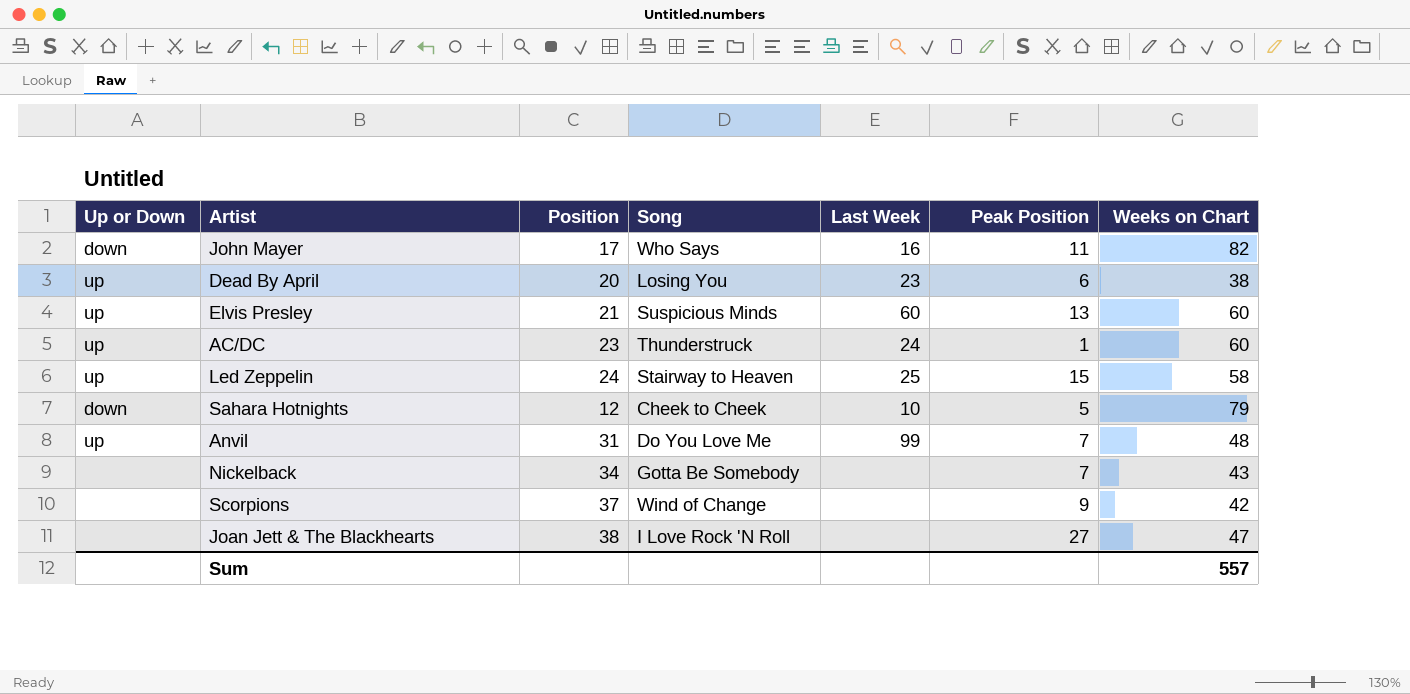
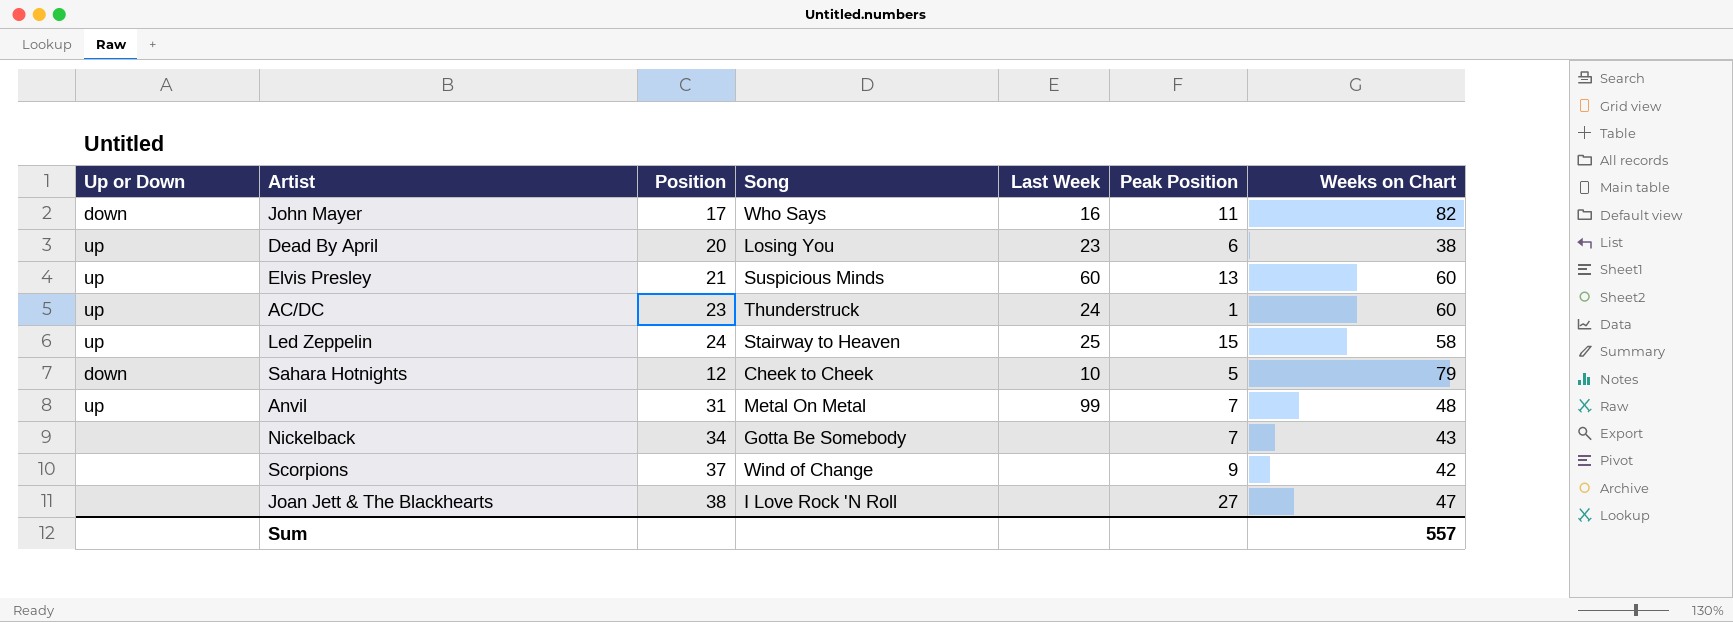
Anvil | Song: Do You Love Me -> Metal On Metal

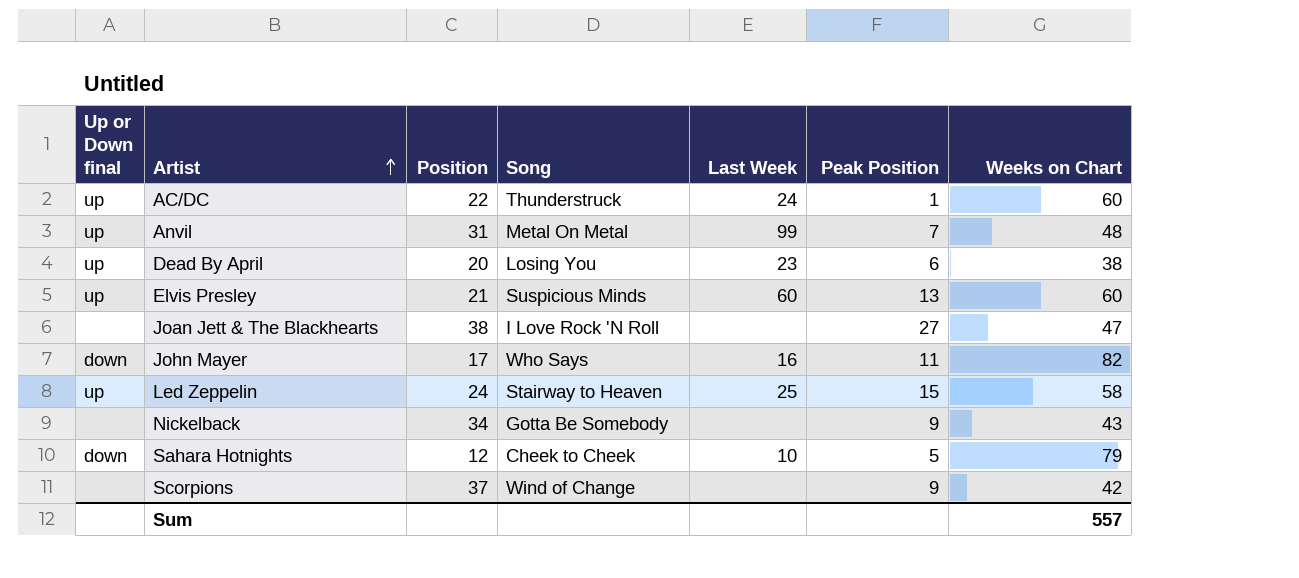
row order: none -> Artist ascending
column name: Up or Down -> Up or Down final
AC/DC | Position: 23 -> 22
Nickelback | Peak Position: 7 -> 9

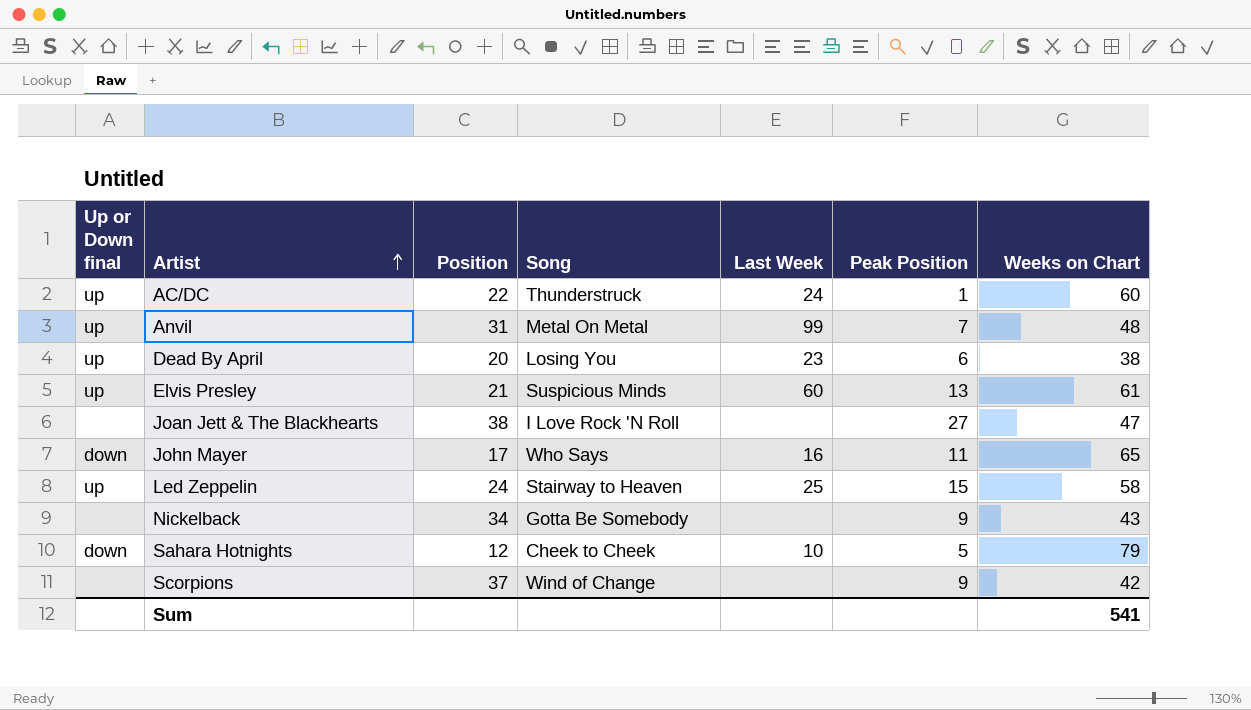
Elvis Presley | Weeks on Chart: 60 -> 61
John Mayer | Weeks on Chart: 82 -> 65
Sum | Weeks on Chart: 557 -> 541

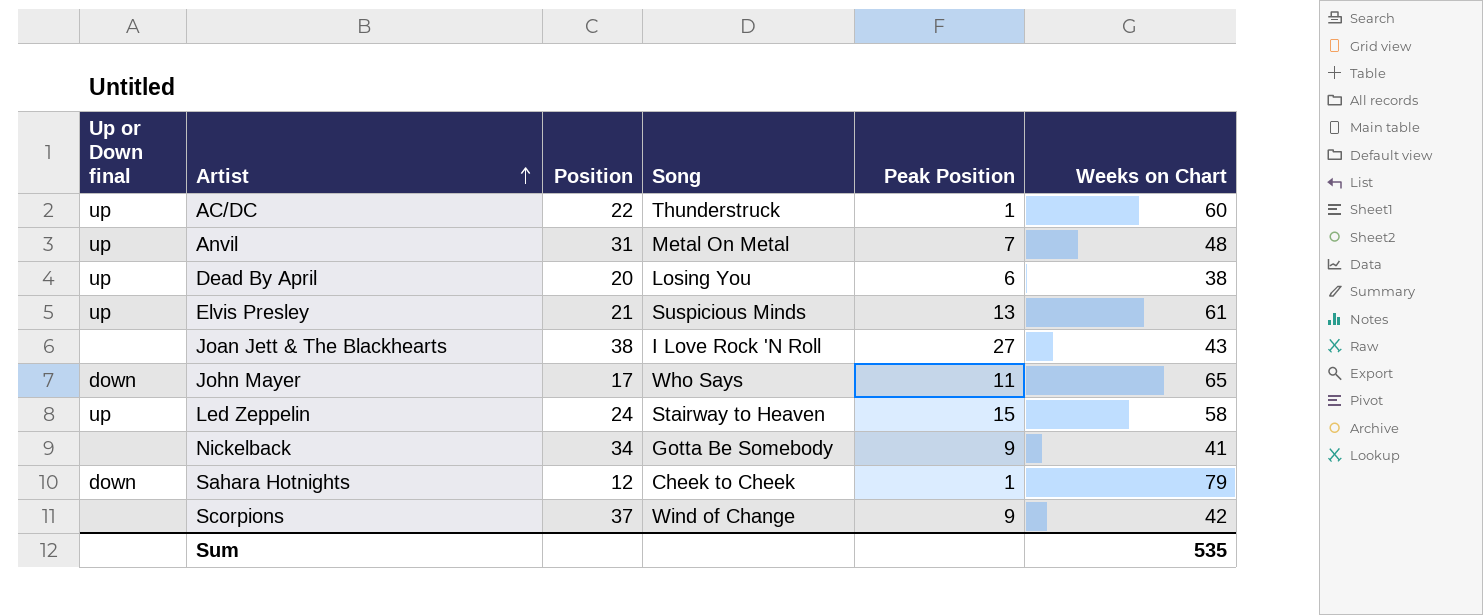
column Last Week | position: 5 -> none
Joan Jett & The Blackhearts | Weeks on Chart: 47 -> 43
Nickelback | Weeks on Chart: 43 -> 41
Sahara Hotnights | Peak Position: 5 -> 1
Sum | Weeks on Chart: 541 -> 535

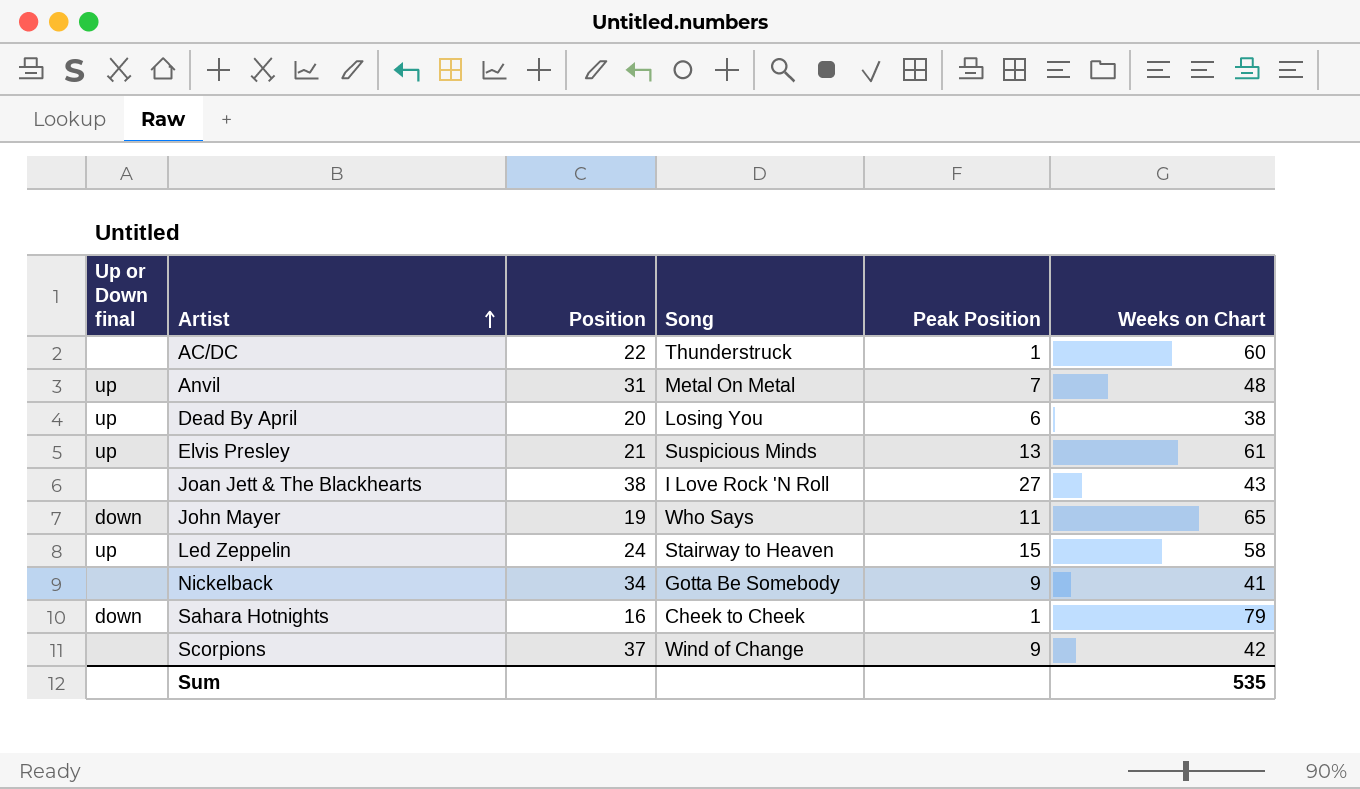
AC/DC | Up or Down final: up -> none
John Mayer | Position: 17 -> 19
Sahara Hotnights | Position: 12 -> 16

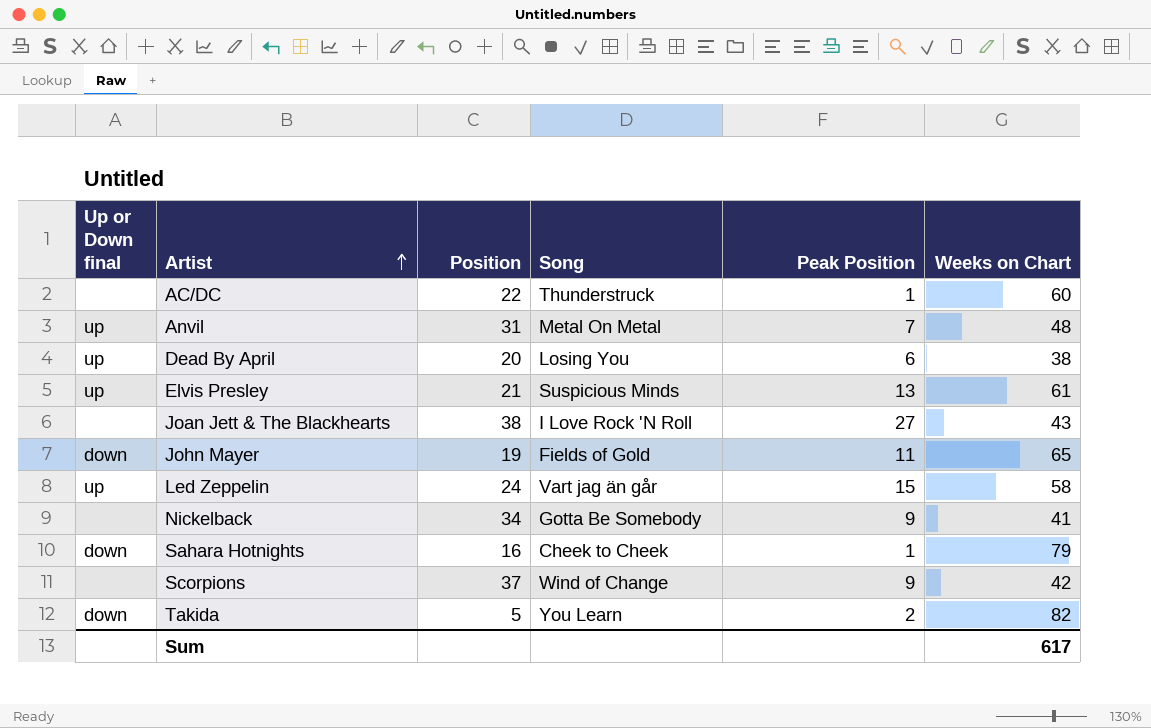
John Mayer | Song: Who Says -> Fields of Gold
Led Zeppelin | Song: Stairway to Heaven -> Vart jag än går
row Takida: none -> down | 5 | You Learn | 2 | 82
Sum | Weeks on Chart: 535 -> 617

